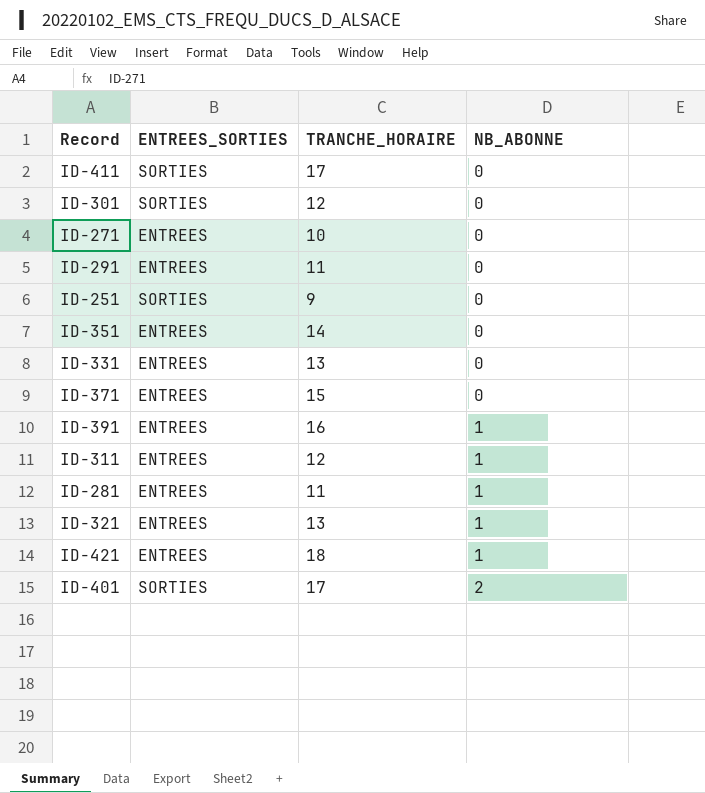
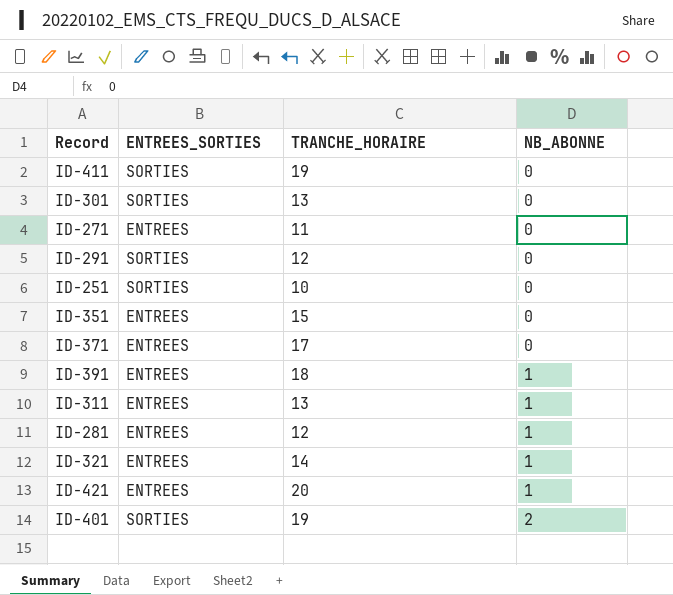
row ID-331: ENTREES | 13 | 0 -> none
ID-411 | TRANCHE_HORAIRE: 17 -> 19
ID-301 | TRANCHE_HORAIRE: 12 -> 13
ID-271 | TRANCHE_HORAIRE: 10 -> 11
ID-291 | ENTREES_SORTIES: ENTREES -> SORTIES
ID-291 | TRANCHE_HORAIRE: 11 -> 12
ID-251 | TRANCHE_HORAIRE: 9 -> 10
ID-351 | TRANCHE_HORAIRE: 14 -> 15
ID-371 | TRANCHE_HORAIRE: 15 -> 17
ID-391 | TRANCHE_HORAIRE: 16 -> 18
ID-311 | TRANCHE_HORAIRE: 12 -> 13
ID-281 | TRANCHE_HORAIRE: 11 -> 12
ID-321 | TRANCHE_HORAIRE: 13 -> 14
ID-421 | TRANCHE_HORAIRE: 18 -> 20
ID-401 | TRANCHE_HORAIRE: 17 -> 19

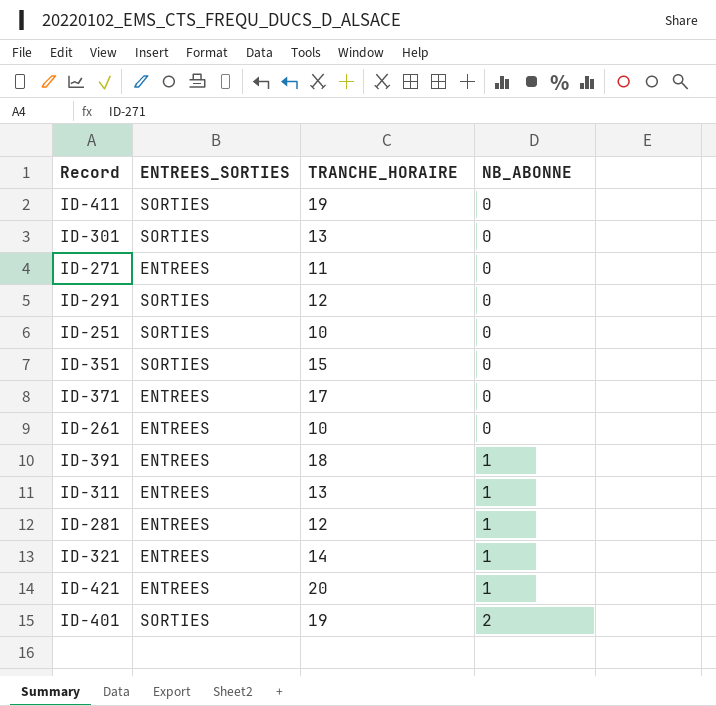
ID-351 | ENTREES_SORTIES: ENTREES -> SORTIES
row ID-261: none -> ENTREES | 10 | 0

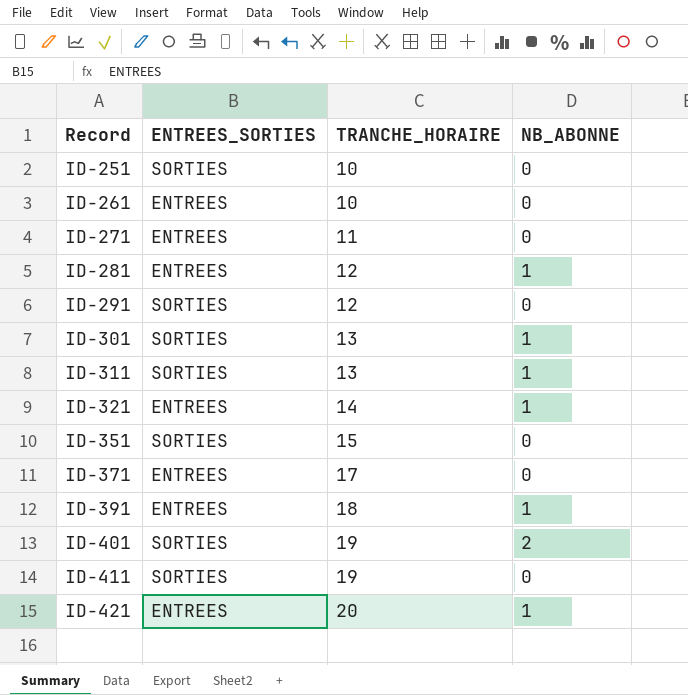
row order: NB_ABONNE ascending -> Record ascending
ID-301 | NB_ABONNE: 0 -> 1
ID-311 | ENTREES_SORTIES: ENTREES -> SORTIES

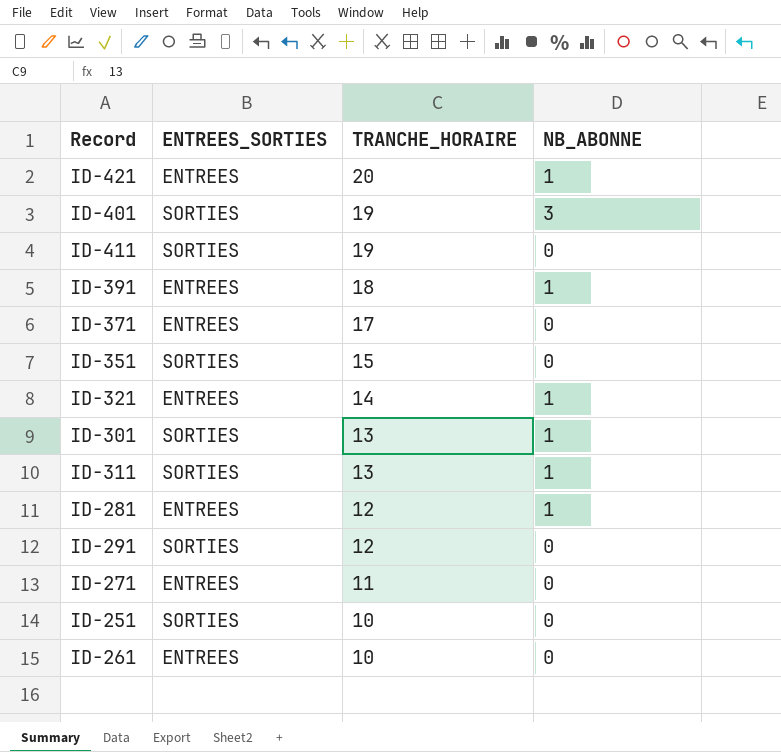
row order: Record ascending -> TRANCHE_HORAIRE descending
ID-401 | NB_ABONNE: 2 -> 3

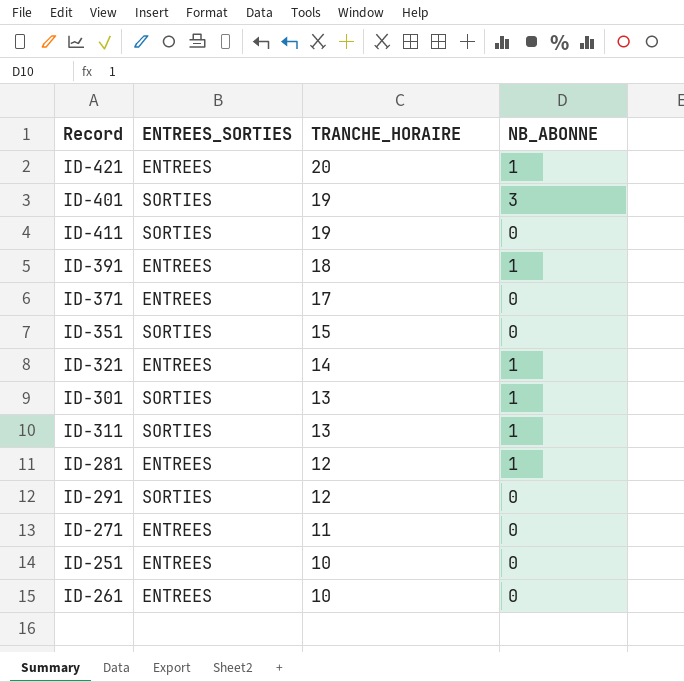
ID-251 | ENTREES_SORTIES: SORTIES -> ENTREES

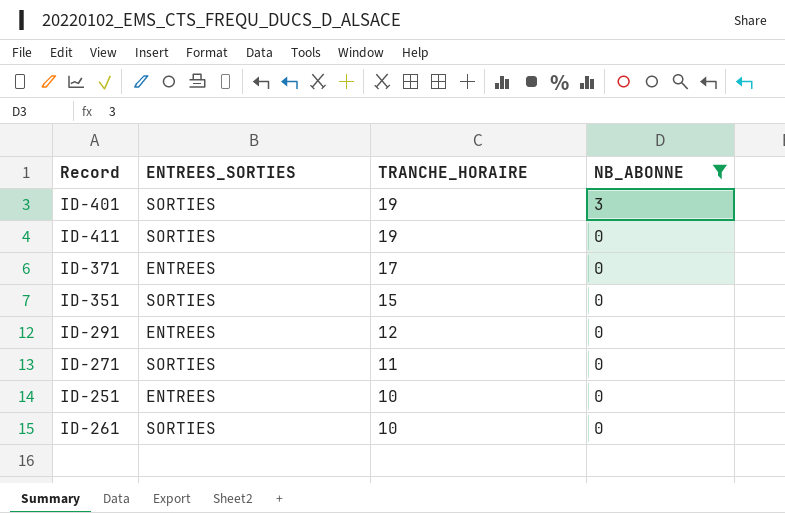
filter: none -> NB_ABONNE != 1
ID-291 | ENTREES_SORTIES: SORTIES -> ENTREES
ID-271 | ENTREES_SORTIES: ENTREES -> SORTIES
ID-261 | ENTREES_SORTIES: ENTREES -> SORTIES

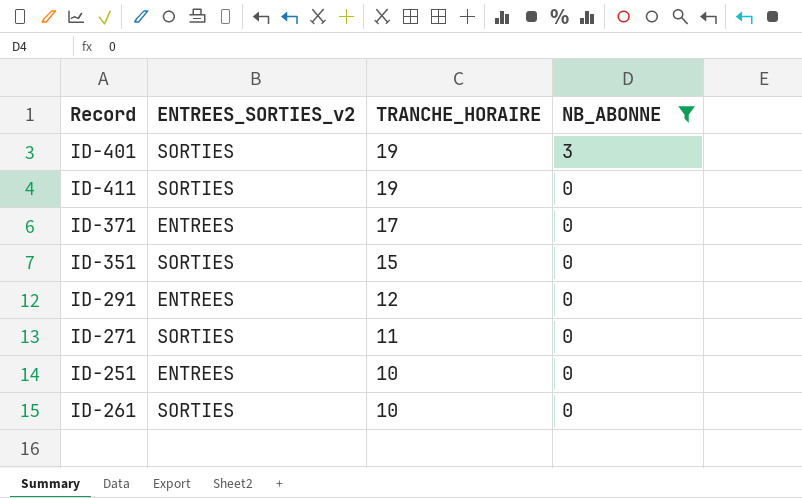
column name: ENTREES_SORTIES -> ENTREES_SORTIES_v2

